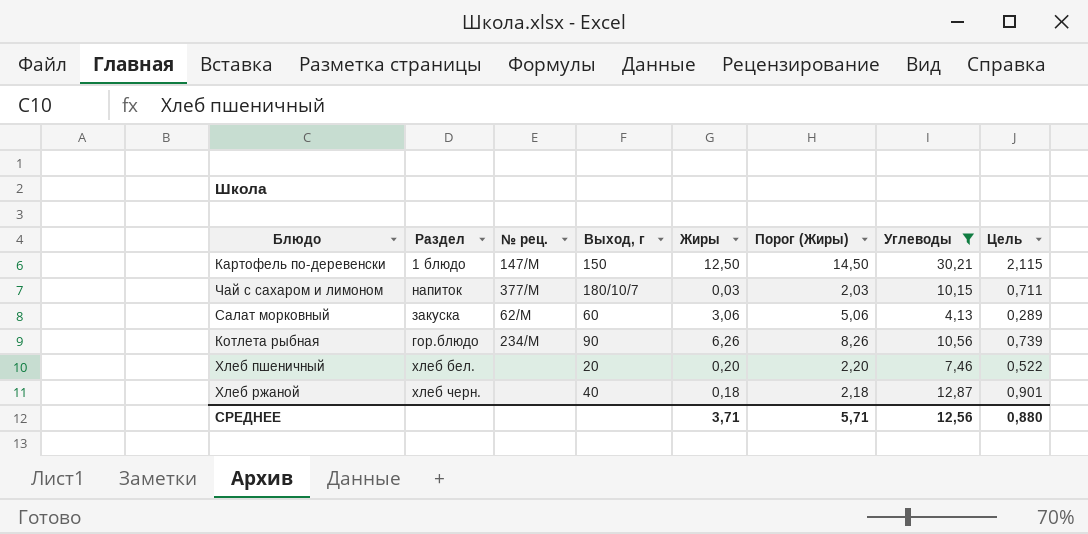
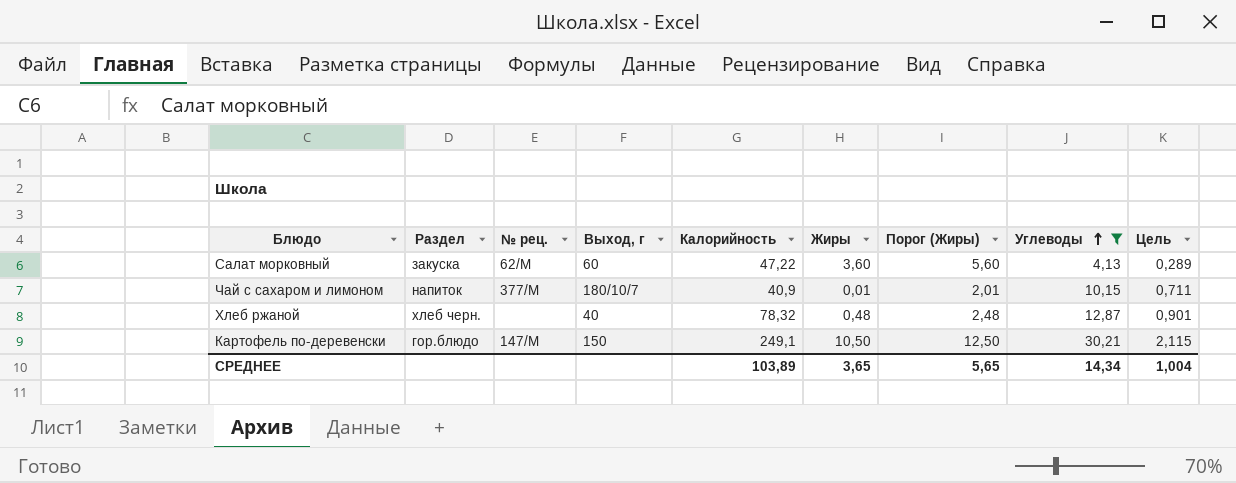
row order: none -> Углеводы ascending
column Калорийность | position: none -> 5
row Котлета рыбная: гор.блюдо | 234/М | 90 | 6,26 | 8,26 | 10,56 | 0,739 -> none
row Хлеб пшеничный: хлеб бел. | none | 20 | 0,20 | 2,20 | 7,46 | 0,522 -> none
Салат морковный | Жиры: 3,06 -> 3,60
Салат морковный | Порог (Жиры): 5,06 -> 5,60
Чай с сахаром и лимоном | Жиры: 0,03 -> 0,01
Чай с сахаром и лимоном | Порог (Жиры): 2,03 -> 2,01
Хлеб ржаной | Жиры: 0,18 -> 0,48
Хлеб ржаной | Порог (Жиры): 2,18 -> 2,48
Картофель по-деревенски | Раздел: 1 блюдо -> гор.блюдо
Картофель по-деревенски | Жиры: 12,50 -> 10,50
Картофель по-деревенски | Порог (Жиры): 14,50 -> 12,50
СРЕДНЕЕ | Жиры: 3,71 -> 3,65
СРЕДНЕЕ | Порог (Жиры): 5,71 -> 5,65
СРЕДНЕЕ | Углеводы: 12,56 -> 14,34
СРЕДНЕЕ | Цель: 0,880 -> 1,004

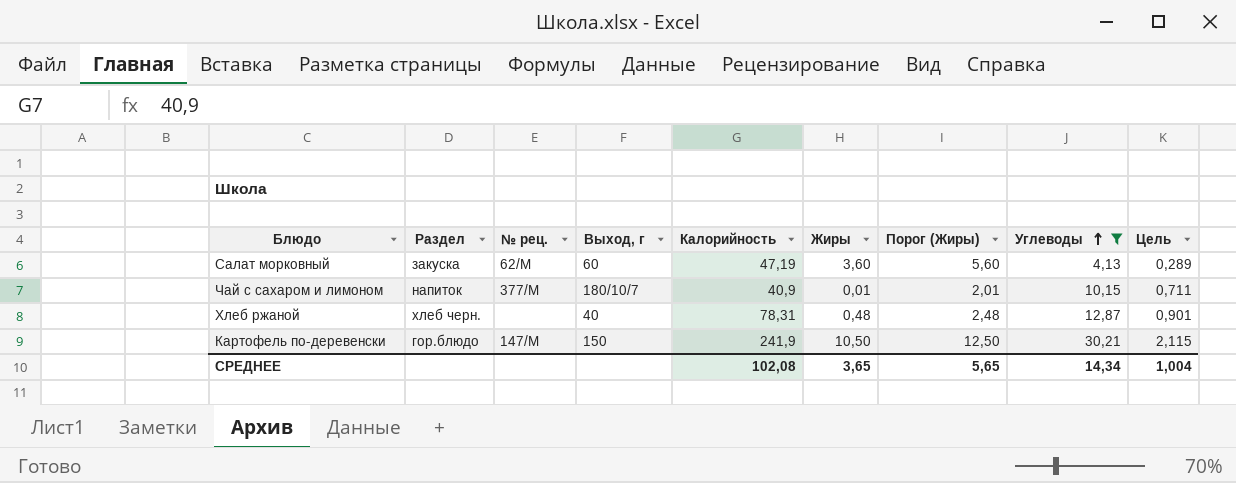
Салат морковный | Калорийность: 47,22 -> 47,19
Хлеб ржаной | Калорийность: 78,32 -> 78,31
Картофель по-деревенски | Калорийность: 249,1 -> 241,9
СРЕДНЕЕ | Калорийность: 103,89 -> 102,08

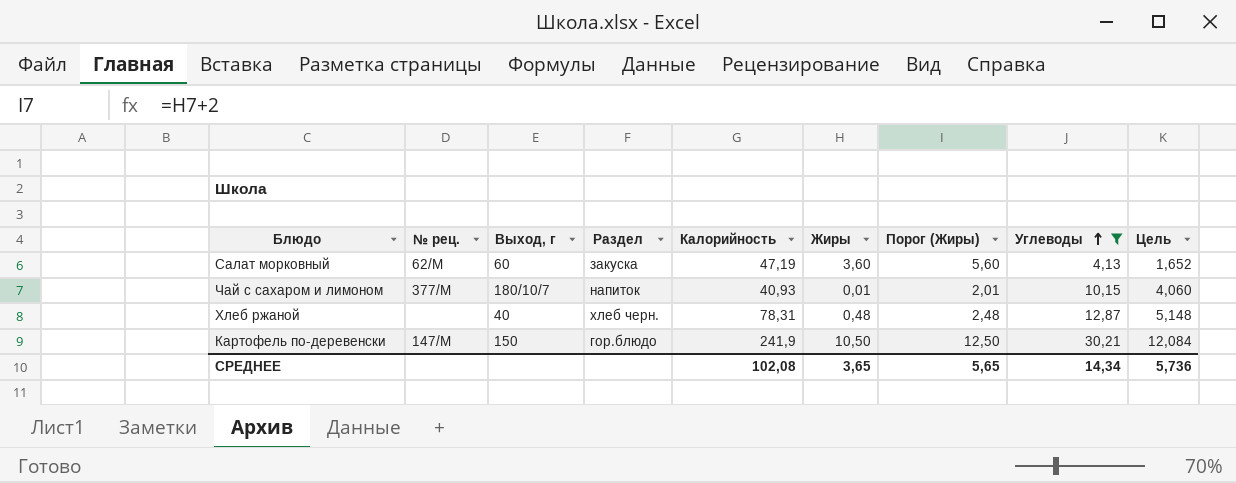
column Раздел | position: 2 -> 4
column Цель | formula: [Углеводы] * 0,07 -> [Углеводы] * 0,4
Чай с сахаром и лимоном | Калорийность: 40,9 -> 40,93
СРЕДНЕЕ | Цель: 1,004 -> 5,736

